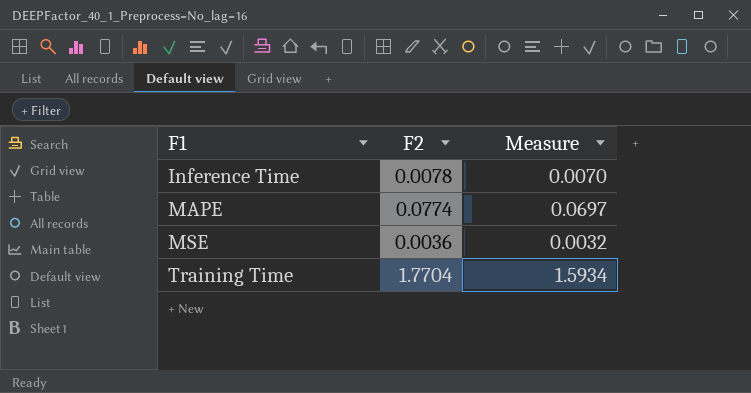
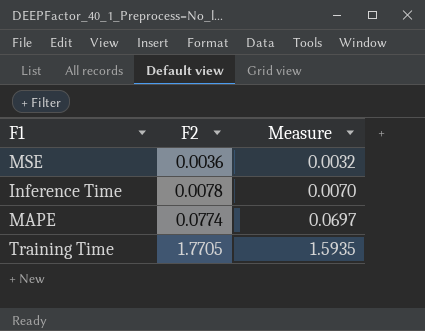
row order: F1 ascending -> F2 ascending
Training Time | F2: 1.7704 -> 1.7705
Training Time | Measure: 1.5934 -> 1.5935

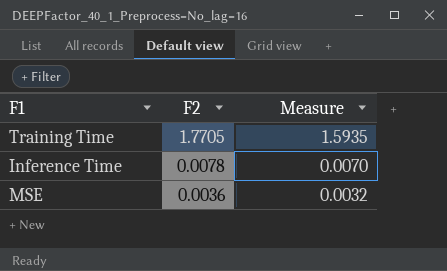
row order: F2 ascending -> F2 descending
row MAPE: 0.0774 | 0.0697 -> none

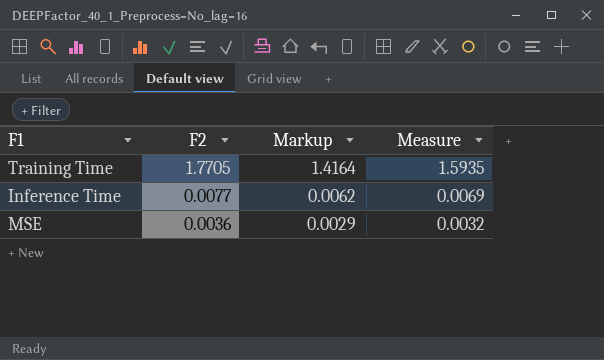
column Markup | formula: none -> [F2] * 0.8
Inference Time | F2: 0.0078 -> 0.0077
Inference Time | Measure: 0.0070 -> 0.0069

